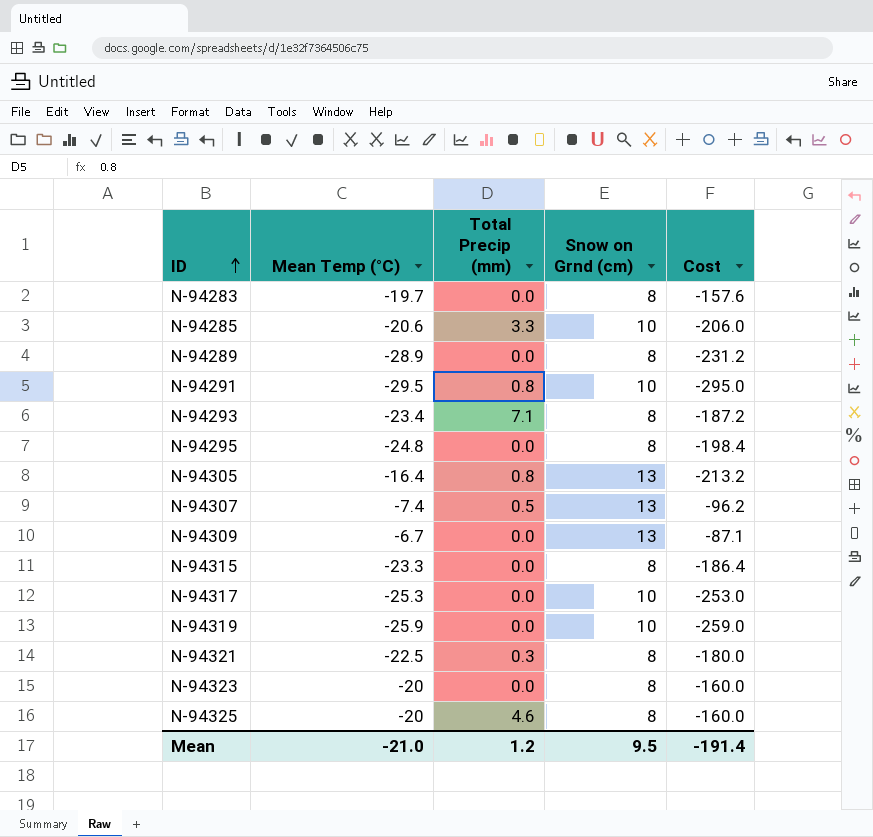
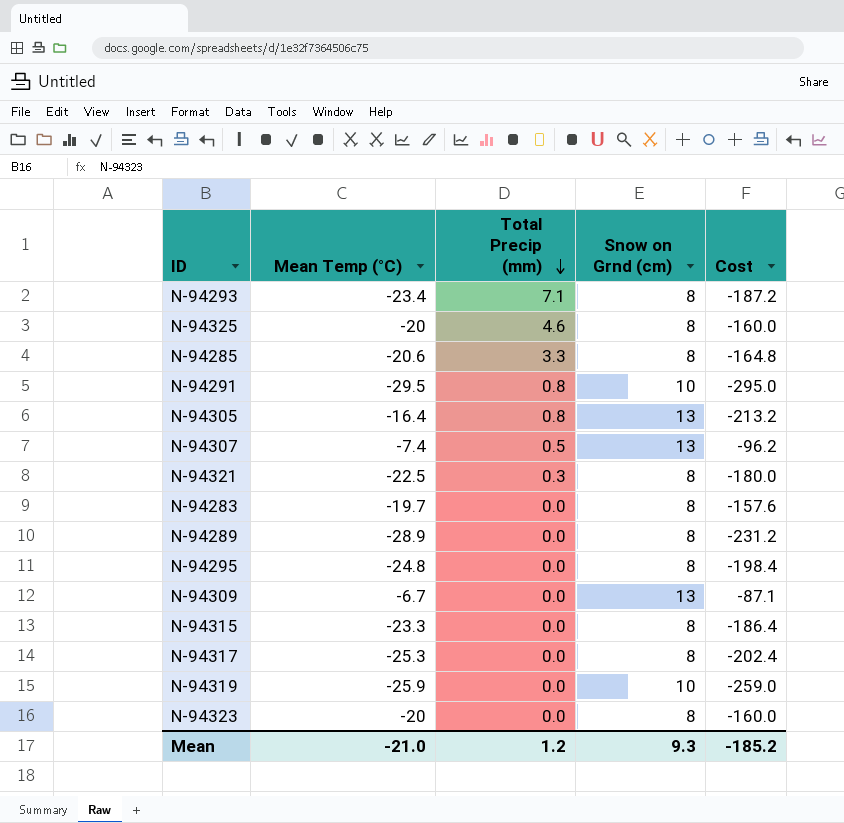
row order: ID ascending -> Total Precip (mm) descending
N-94285 | Snow on Grnd (cm): 10 -> 8
N-94285 | Cost: -206.0 -> -164.8
N-94317 | Snow on Grnd (cm): 10 -> 8
N-94317 | Cost: -253.0 -> -202.4
Mean | Snow on Grnd (cm): 9.5 -> 9.3
Mean | Cost: -191.4 -> -185.2

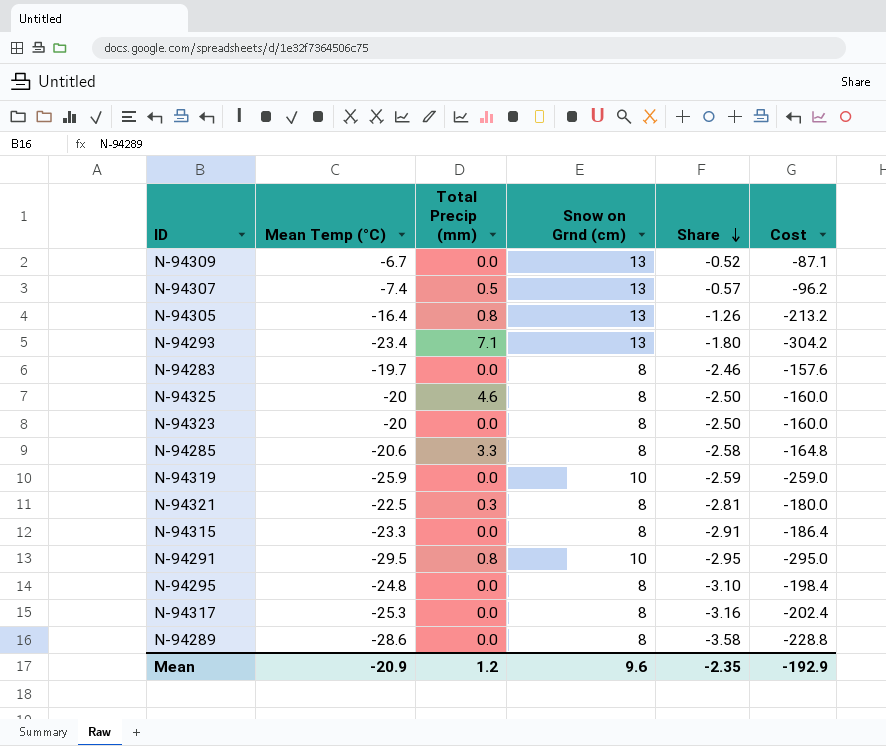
row order: Total Precip (mm) descending -> Share descending
column Share | formula: none -> [Mean Temp (°C)] / [Snow on Grnd (cm)]
N-94293 | Snow on Grnd (cm): 8 -> 13
N-94293 | Cost: -187.2 -> -304.2
N-94289 | Mean Temp (°C): -28.9 -> -28.6
N-94289 | Cost: -231.2 -> -228.8
Mean | Mean Temp (°C): -21.0 -> -20.9
Mean | Snow on Grnd (cm): 9.3 -> 9.6
Mean | Cost: -185.2 -> -192.9

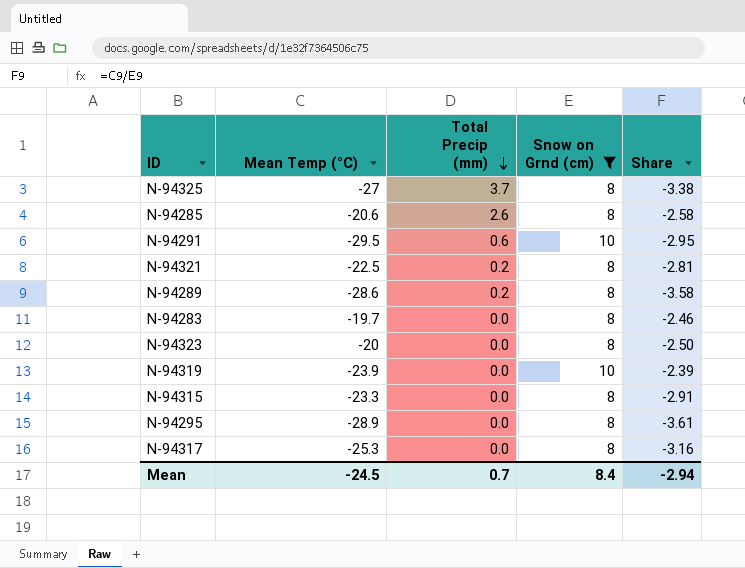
filter: none -> Snow on Grnd (cm) != 13
row order: Share descending -> Total Precip (mm) descending
column Cost | formula: [Mean Temp (°C)] * [Snow on Grnd (cm)] -> none
N-94325 | Mean Temp (°C): -20 -> -27
N-94325 | Total Precip (mm): 4.6 -> 3.7
N-94325 | Share: -2.50 -> -3.38
N-94285 | Total Precip (mm): 3.3 -> 2.6
N-94291 | Total Precip (mm): 0.8 -> 0.6
N-94321 | Total Precip (mm): 0.3 -> 0.2
N-94289 | Total Precip (mm): 0.0 -> 0.2
N-94319 | Mean Temp (°C): -25.9 -> -23.9
N-94319 | Share: -2.59 -> -2.39
N-94295 | Mean Temp (°C): -24.8 -> -28.9
N-94295 | Share: -3.10 -> -3.61
Mean | Mean Temp (°C): -20.9 -> -24.5
Mean | Total Precip (mm): 1.2 -> 0.7
Mean | Snow on Grnd (cm): 9.6 -> 8.4
Mean | Share: -2.35 -> -2.94

